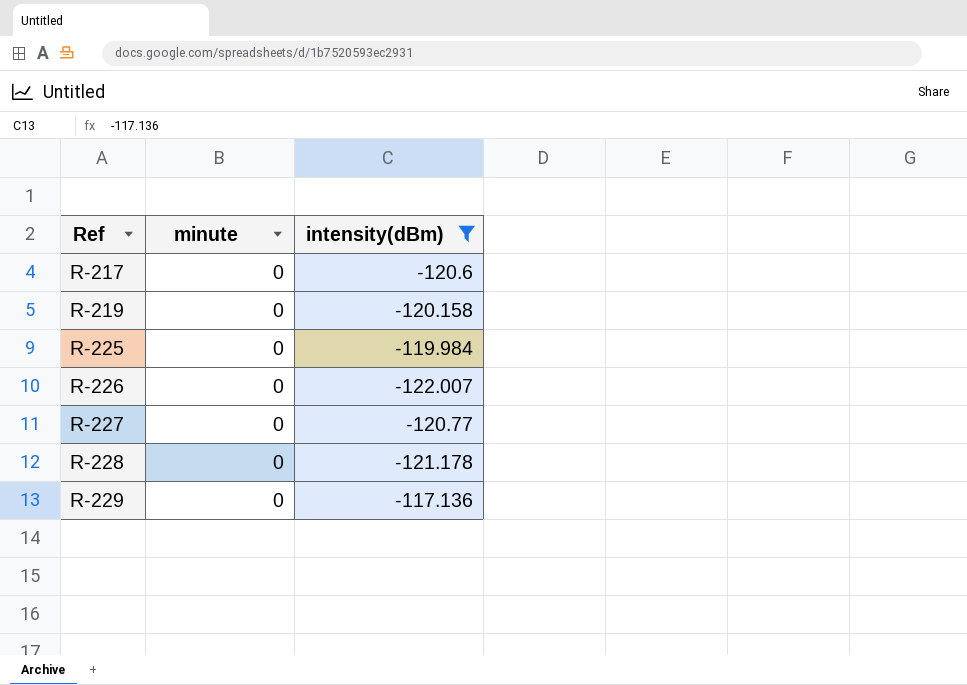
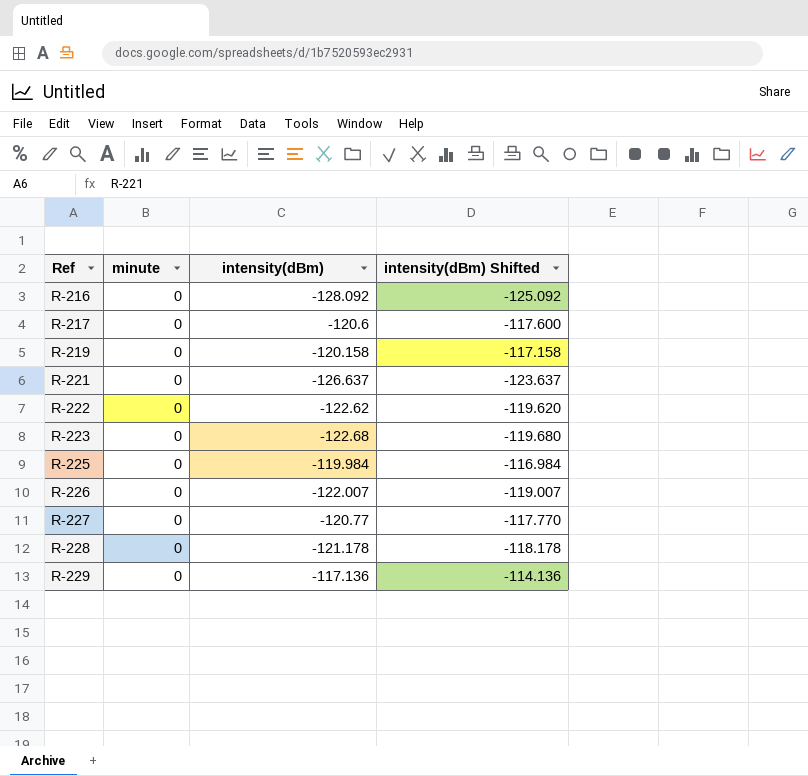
filter: intensity(dBm) >= -122.007 -> none
column intensity(dBm) Shifted | formula: none -> [intensity(dBm)] + 3

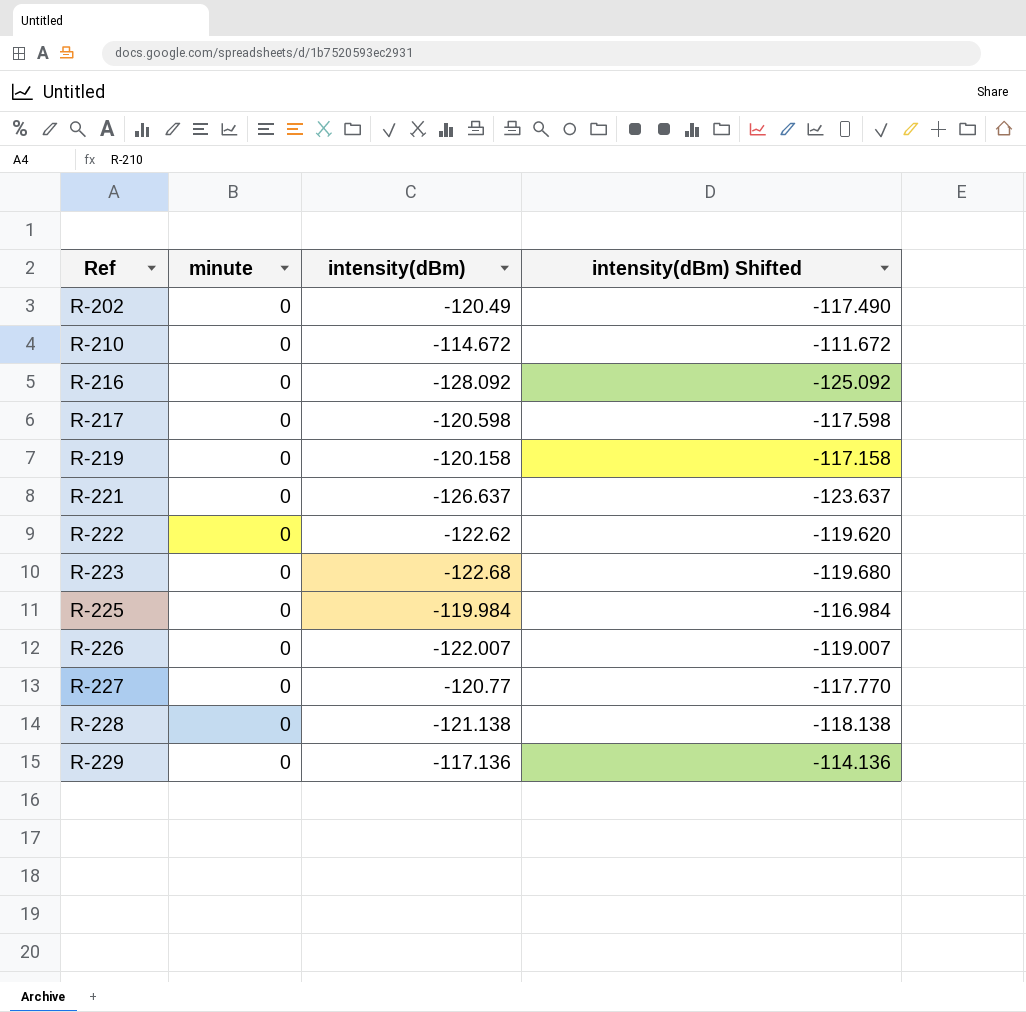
row R-202: none -> 0 | -120.49 | -117.490
row R-210: none -> 0 | -114.672 | -111.672
R-217 | intensity(dBm): -120.6 -> -120.598
R-217 | intensity(dBm) Shifted: -117.600 -> -117.598
R-228 | intensity(dBm): -121.178 -> -121.138
R-228 | intensity(dBm) Shifted: -118.178 -> -118.138

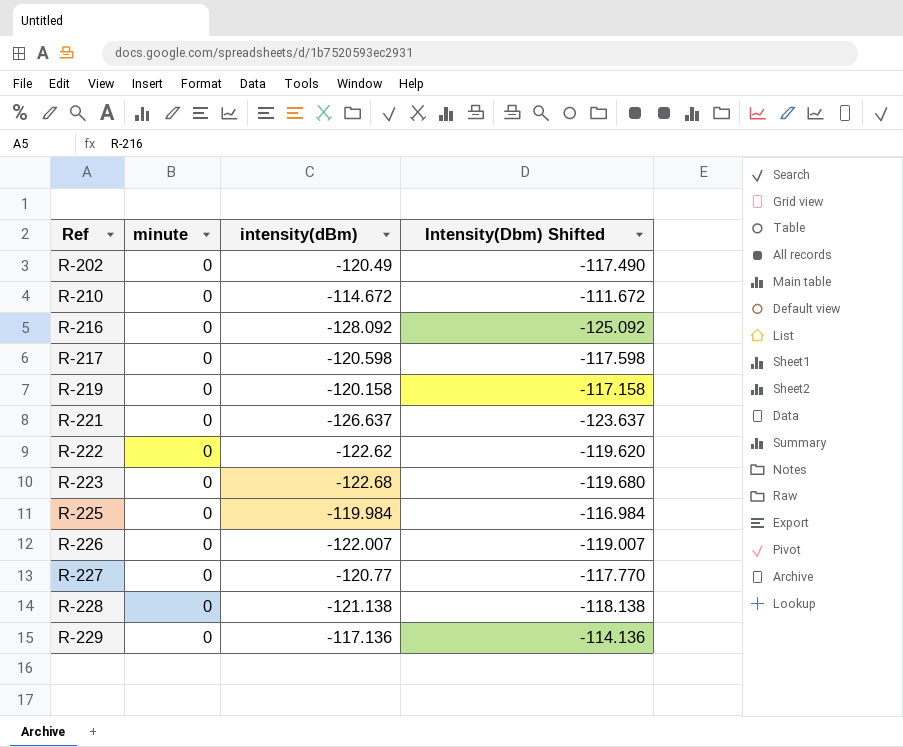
column name: intensity(dBm) Shifted -> Intensity(Dbm) Shifted

